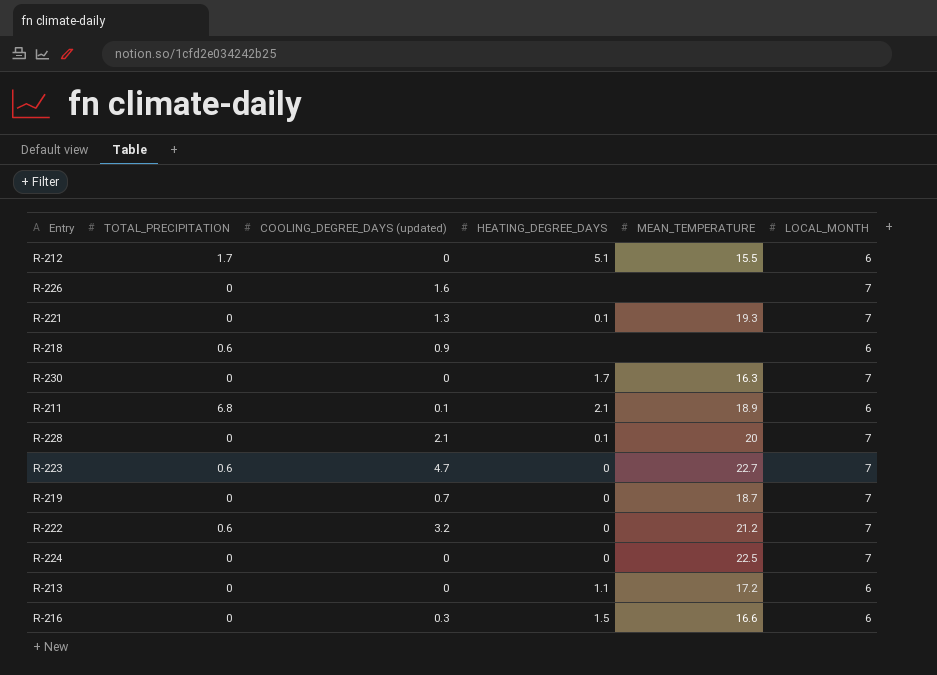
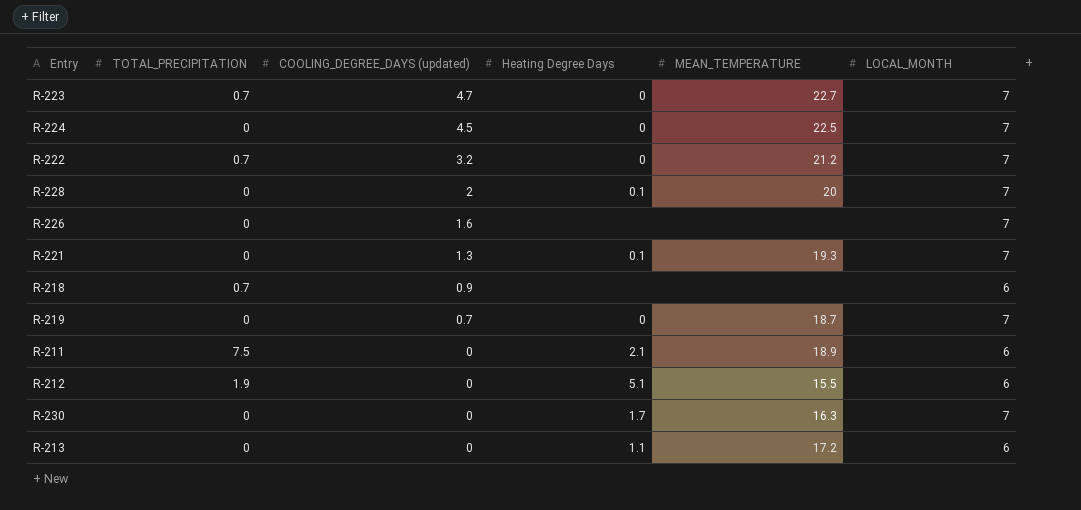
row order: none -> COOLING_DEGREE_DAYS (updated) descending
column name: HEATING_DEGREE_DAYS -> Heating Degree Days
row R-216: 0 | 0.3 | 1.5 | 16.6 | 6 -> none
R-223 | TOTAL_PRECIPITATION: 0.6 -> 0.7
R-224 | COOLING_DEGREE_DAYS (updated): 0 -> 4.5
R-222 | TOTAL_PRECIPITATION: 0.6 -> 0.7
R-228 | COOLING_DEGREE_DAYS (updated): 2.1 -> 2
R-218 | TOTAL_PRECIPITATION: 0.6 -> 0.7
R-211 | TOTAL_PRECIPITATION: 6.8 -> 7.5
R-211 | COOLING_DEGREE_DAYS (updated): 0.1 -> 0
R-212 | TOTAL_PRECIPITATION: 1.7 -> 1.9

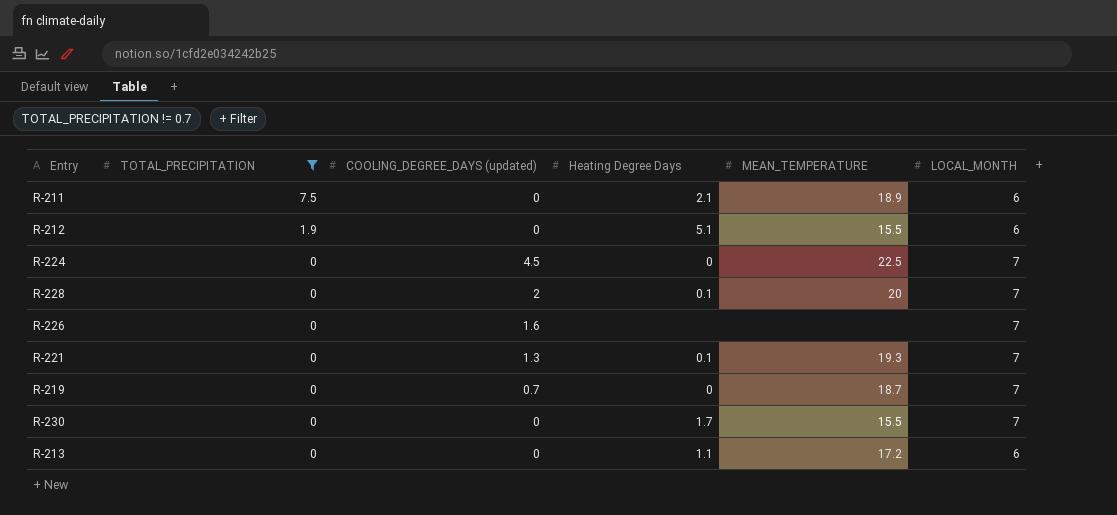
filter: none -> TOTAL_PRECIPITATION != 0.7
row order: COOLING_DEGREE_DAYS (updated) descending -> TOTAL_PRECIPITATION descending
R-230 | MEAN_TEMPERATURE: 16.3 -> 15.5

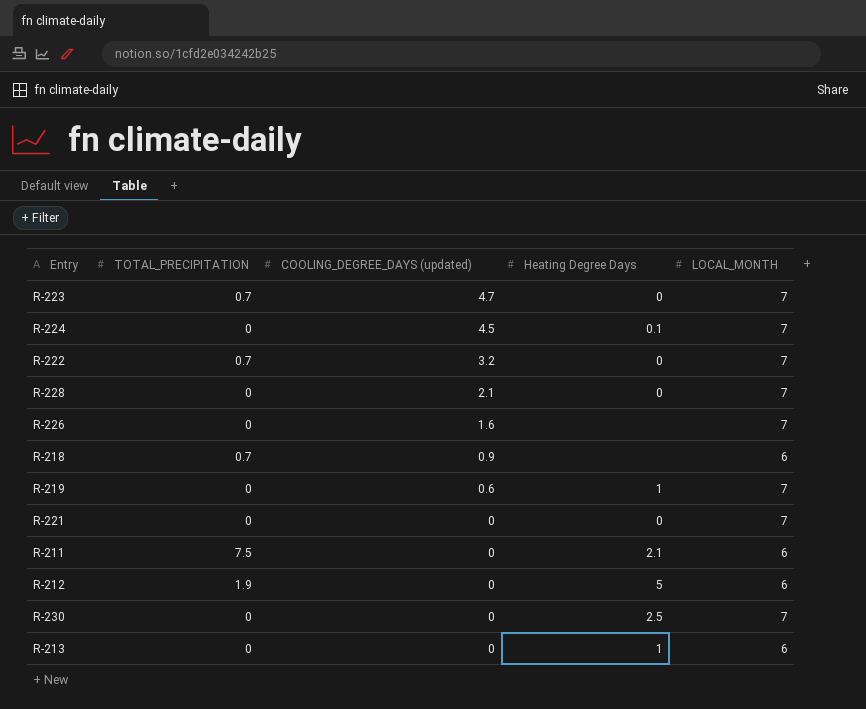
filter: TOTAL_PRECIPITATION != 0.7 -> none
row order: TOTAL_PRECIPITATION descending -> COOLING_DEGREE_DAYS (updated) descending
column MEAN_TEMPERATURE | position: 5 -> none
R-224 | Heating Degree Days: 0 -> 0.1
R-228 | COOLING_DEGREE_DAYS (updated): 2 -> 2.1
R-228 | Heating Degree Days: 0.1 -> 0
R-219 | COOLING_DEGREE_DAYS (updated): 0.7 -> 0.6
R-219 | Heating Degree Days: 0 -> 1
R-221 | COOLING_DEGREE_DAYS (updated): 1.3 -> 0
R-221 | Heating Degree Days: 0.1 -> 0
R-212 | Heating Degree Days: 5.1 -> 5
R-230 | Heating Degree Days: 1.7 -> 2.5
R-213 | Heating Degree Days: 1.1 -> 1

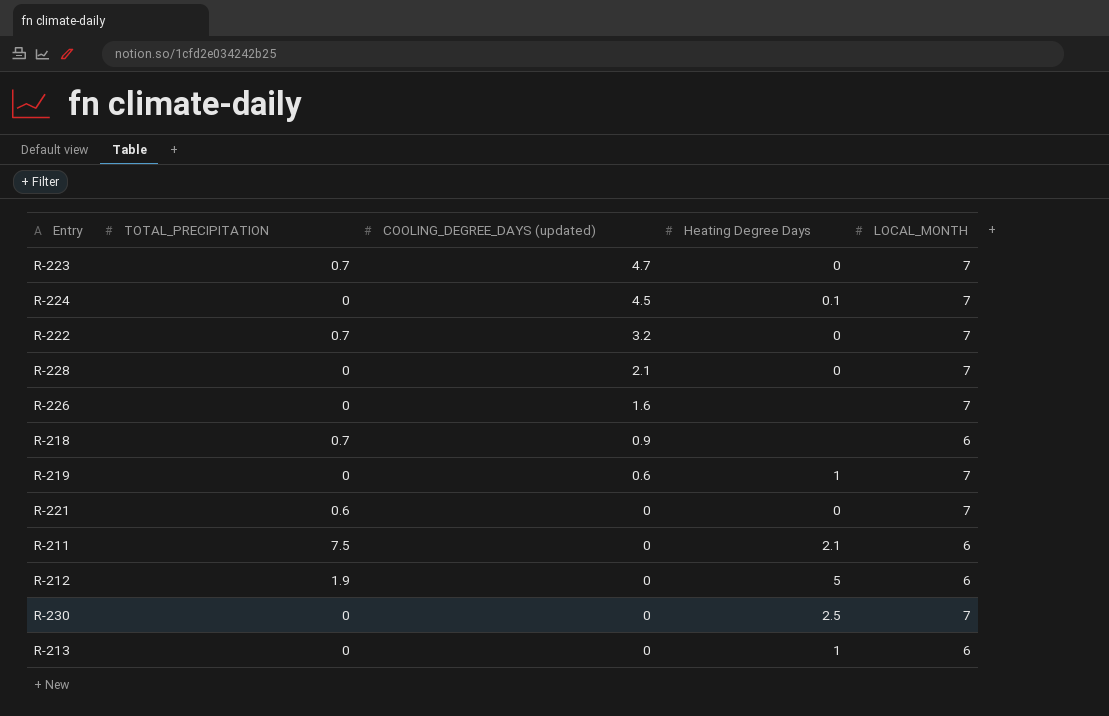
R-221 | TOTAL_PRECIPITATION: 0 -> 0.6

